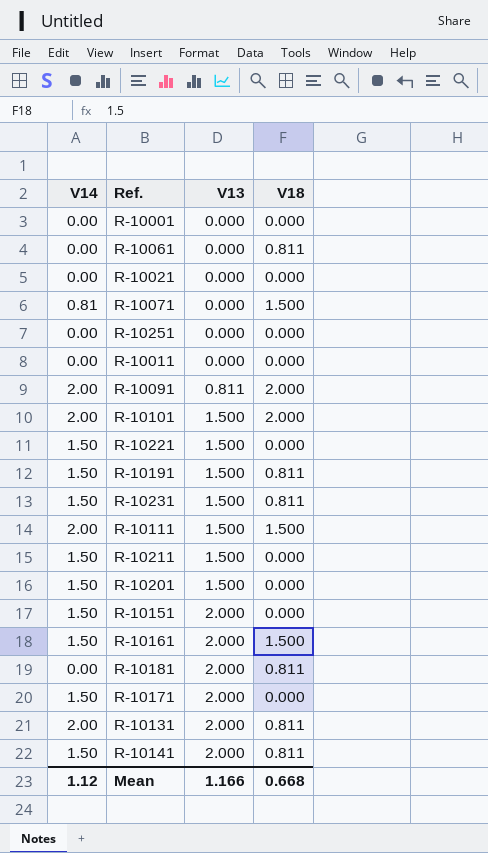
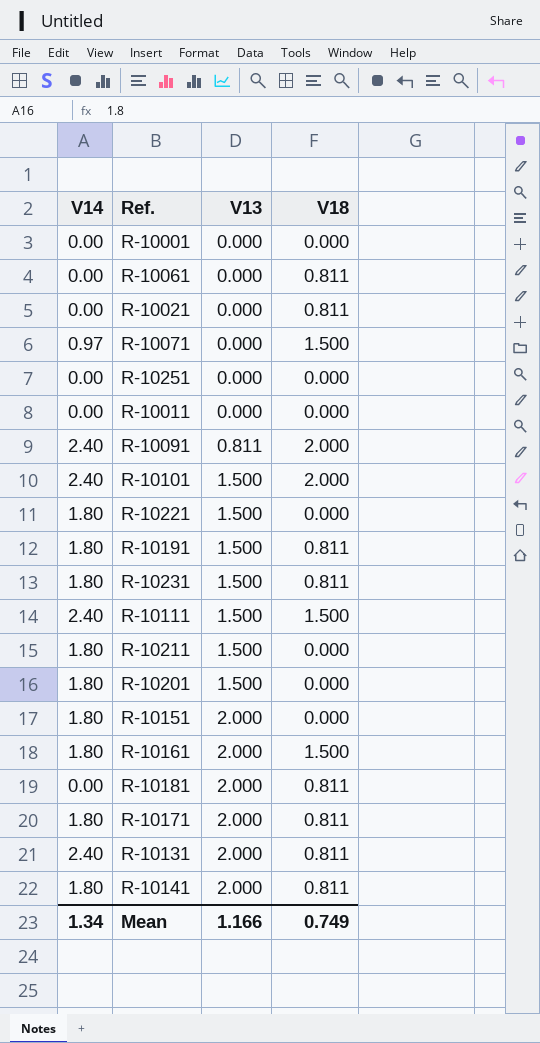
R-10021 | V18: 0.000 -> 0.811
R-10071 | V14: 0.81 -> 0.97
R-10091 | V14: 2.00 -> 2.40
R-10101 | V14: 2.00 -> 2.40
R-10221 | V14: 1.50 -> 1.80
R-10191 | V14: 1.50 -> 1.80
R-10231 | V14: 1.50 -> 1.80
R-10111 | V14: 2.00 -> 2.40
R-10211 | V14: 1.50 -> 1.80
R-10201 | V14: 1.50 -> 1.80
R-10151 | V14: 1.50 -> 1.80
R-10161 | V14: 1.50 -> 1.80
R-10171 | V14: 1.50 -> 1.80
R-10171 | V18: 0.000 -> 0.811
R-10131 | V14: 2.00 -> 2.40
R-10141 | V14: 1.50 -> 1.80
Mean | V14: 1.12 -> 1.34
Mean | V18: 0.668 -> 0.749

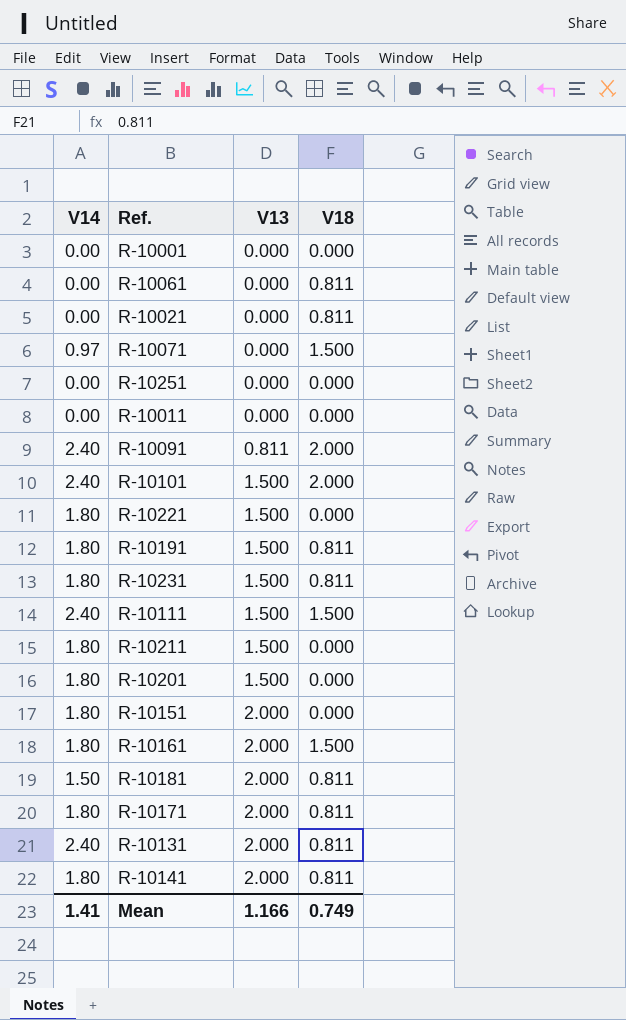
R-10181 | V14: 0.00 -> 1.50
Mean | V14: 1.34 -> 1.41

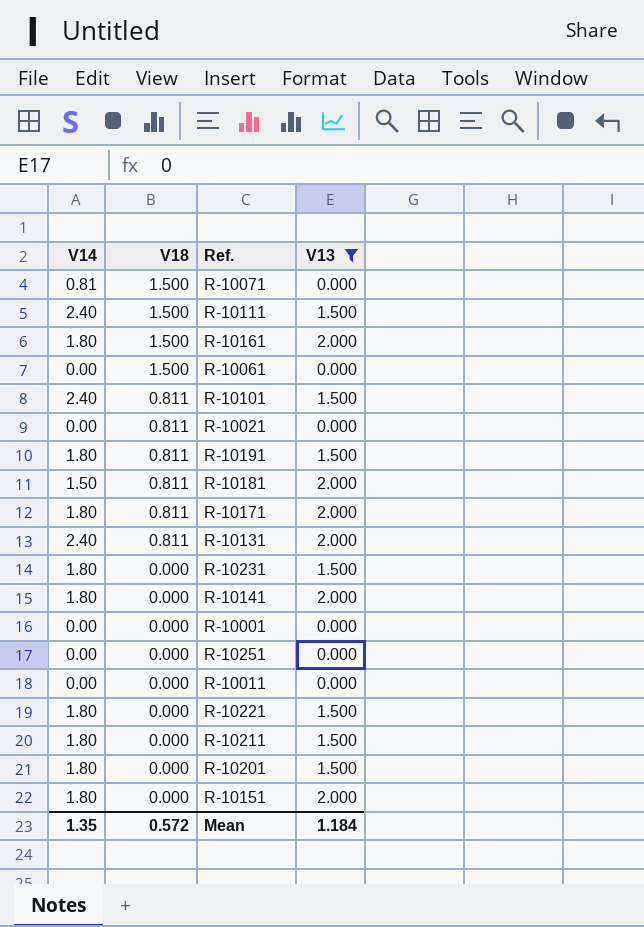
filter: none -> V13 != 0.811
row order: V13 ascending -> V18 descending
column V18 | position: 4 -> 2
R-10071 | V14: 0.97 -> 0.81
R-10061 | V18: 0.811 -> 1.500
R-10101 | V18: 2.000 -> 0.811
R-10231 | V18: 0.811 -> 0.000
R-10141 | V18: 0.811 -> 0.000
Mean | V14: 1.41 -> 1.35
Mean | V18: 0.749 -> 0.572
Mean | V13: 1.166 -> 1.184

